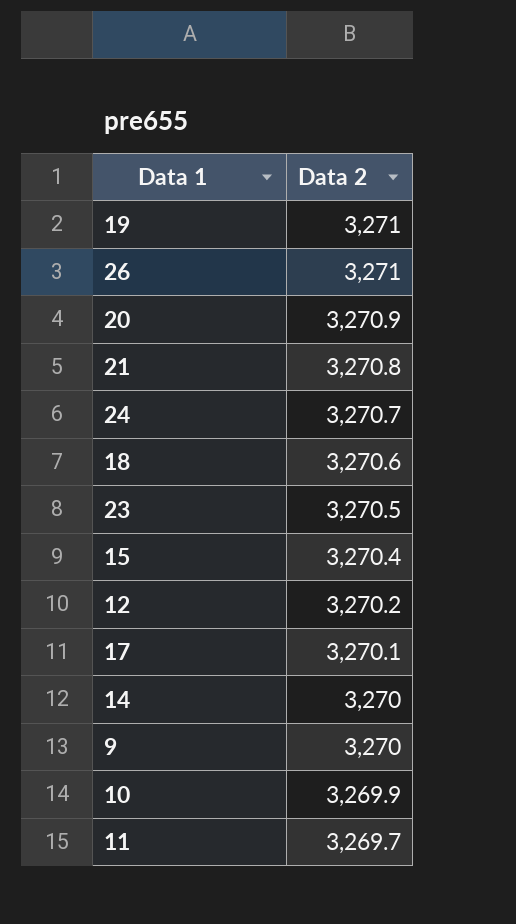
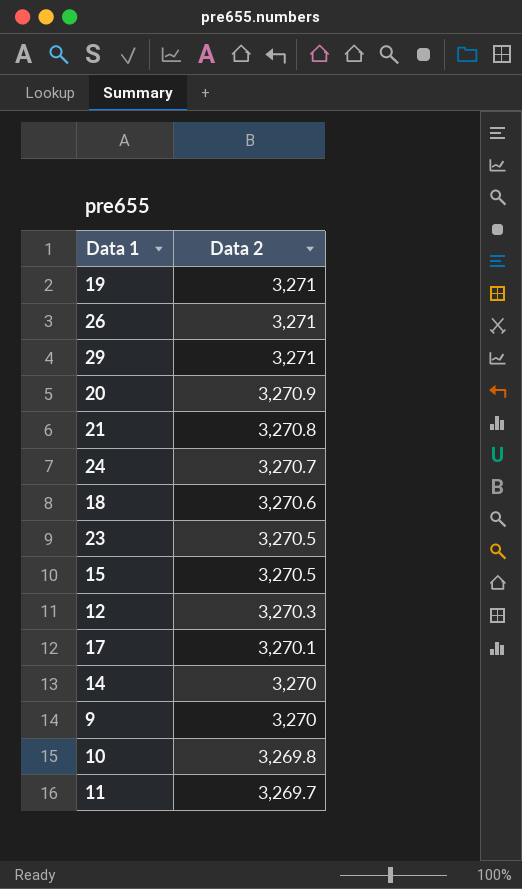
row 29: none -> 3,271
15 | Data 2: 3,270.4 -> 3,270.5
12 | Data 2: 3,270.2 -> 3,270.3
10 | Data 2: 3,269.9 -> 3,269.8

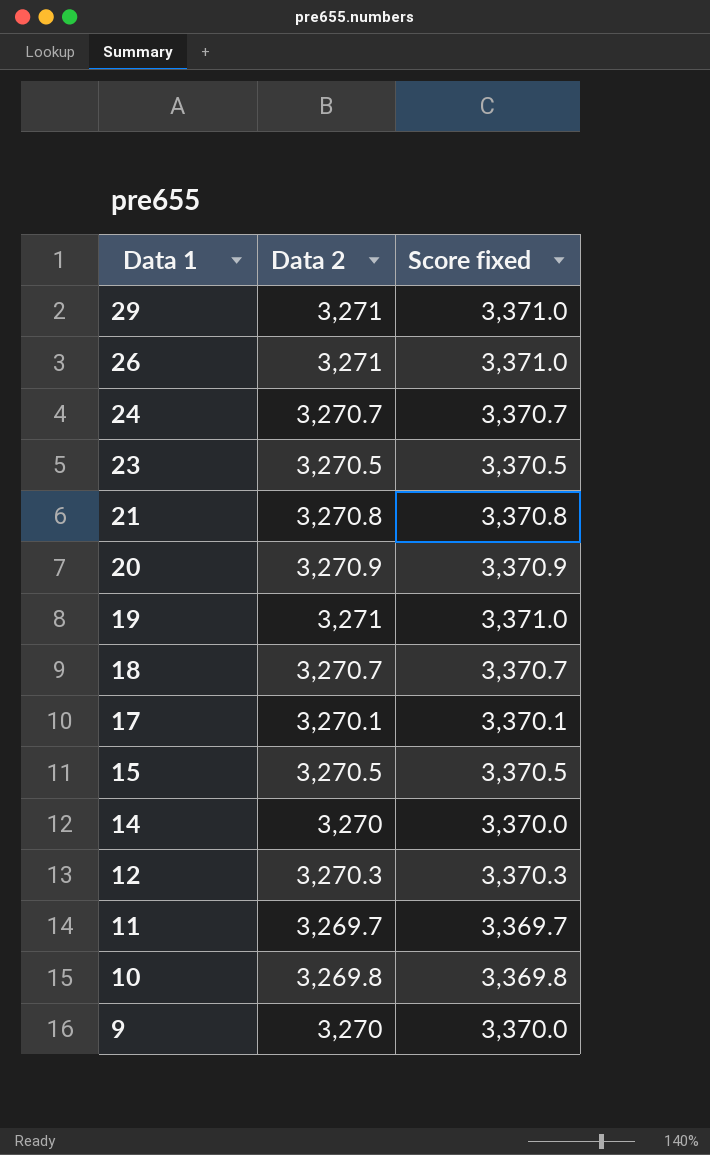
row order: Data 2 descending -> Data 1 descending
column Score fixed | formula: none -> [Data 2] + 100
18 | Data 2: 3,270.6 -> 3,270.7

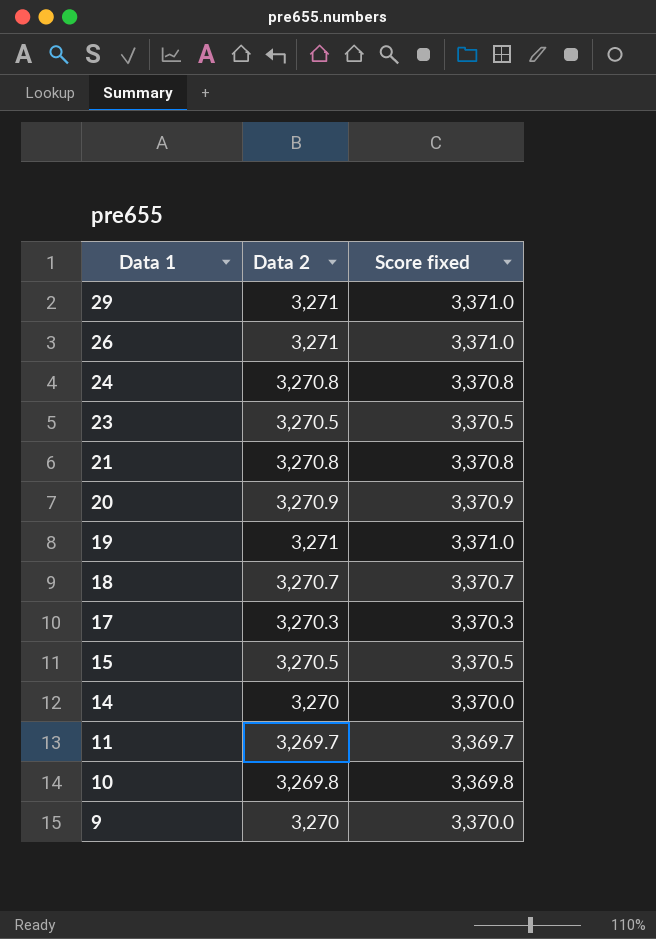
row 12: 3,270.3 | 3,370.3 -> none
24 | Data 2: 3,270.7 -> 3,270.8
24 | Score fixed: 3,370.7 -> 3,370.8
17 | Data 2: 3,270.1 -> 3,270.3
17 | Score fixed: 3,370.1 -> 3,370.3

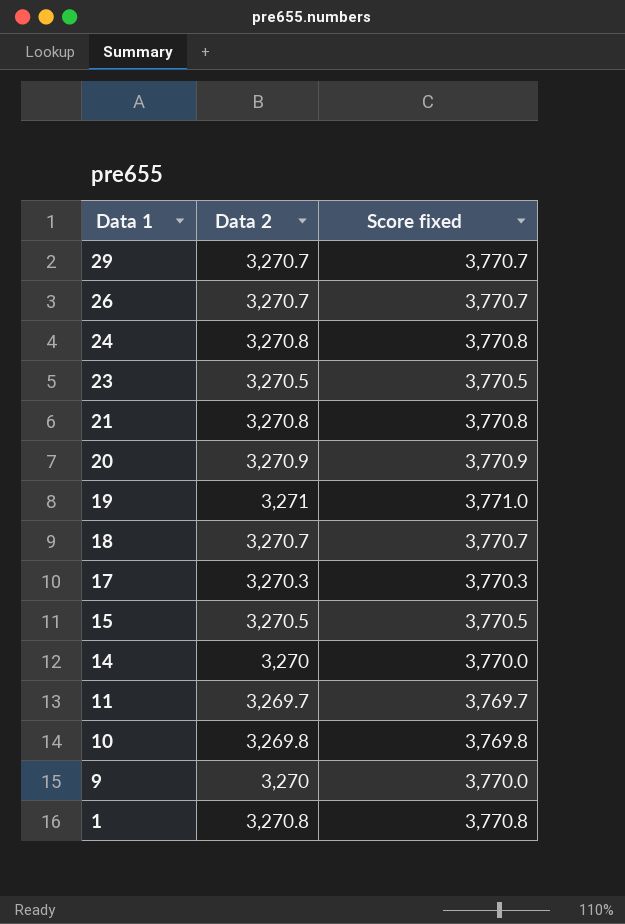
column Score fixed | formula: [Data 2] + 100 -> [Data 2] + 500
29 | Data 2: 3,271 -> 3,270.7
26 | Data 2: 3,271 -> 3,270.7
row 1: none -> 3,270.8 | 3,770.8

